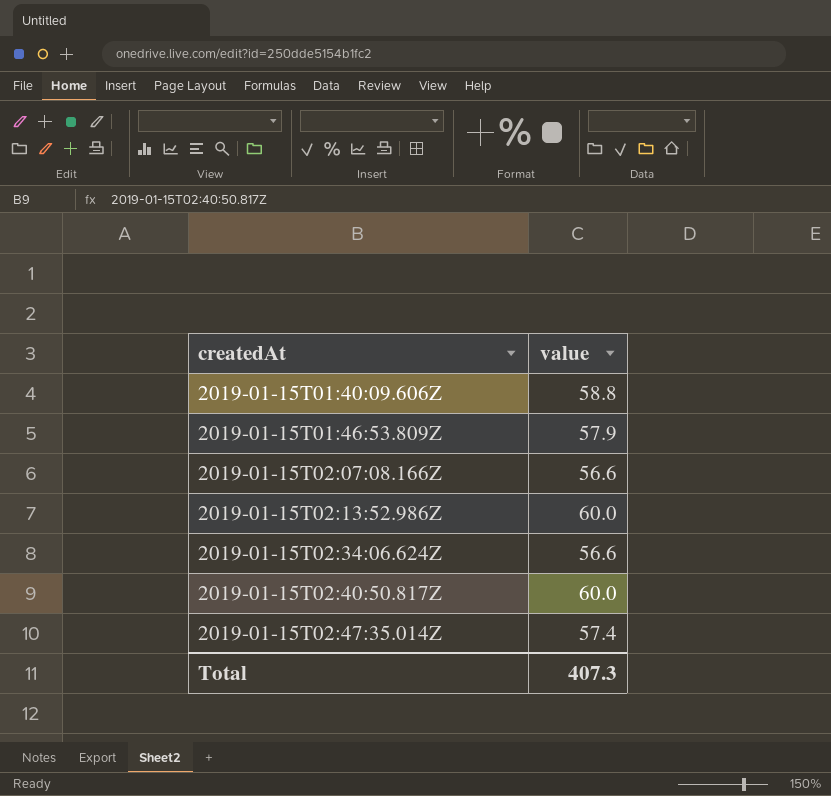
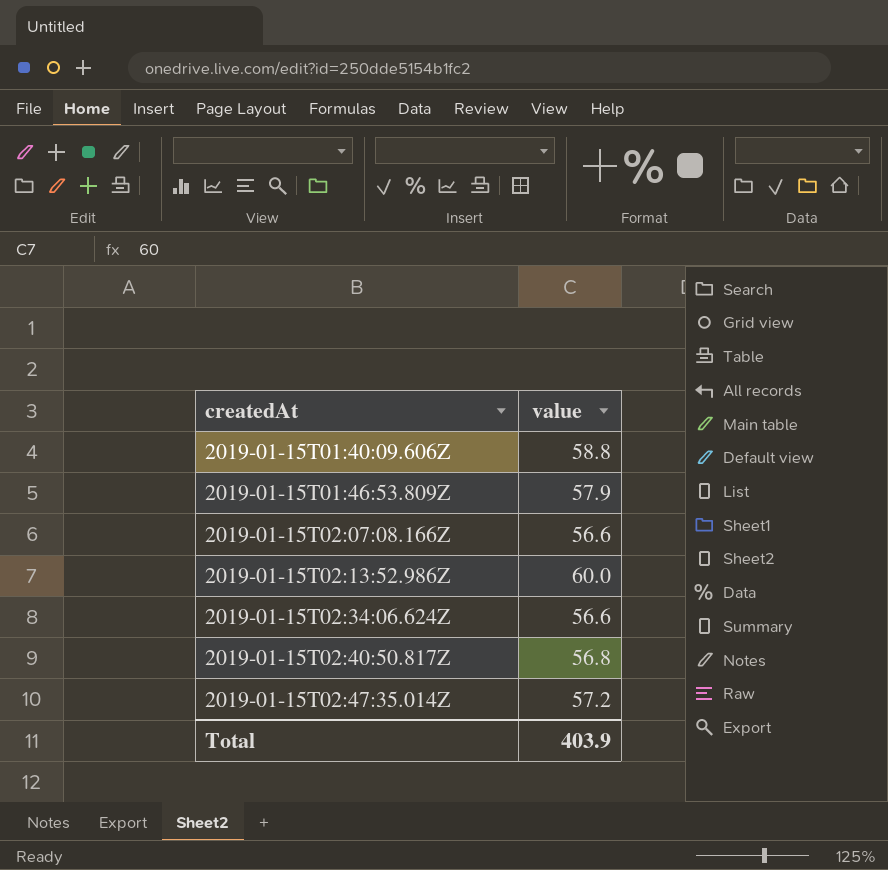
2019-01-15T02:40:50.817Z | value: 60.0 -> 56.8
2019-01-15T02:47:35.014Z | value: 57.4 -> 57.2
Total | value: 407.3 -> 403.9

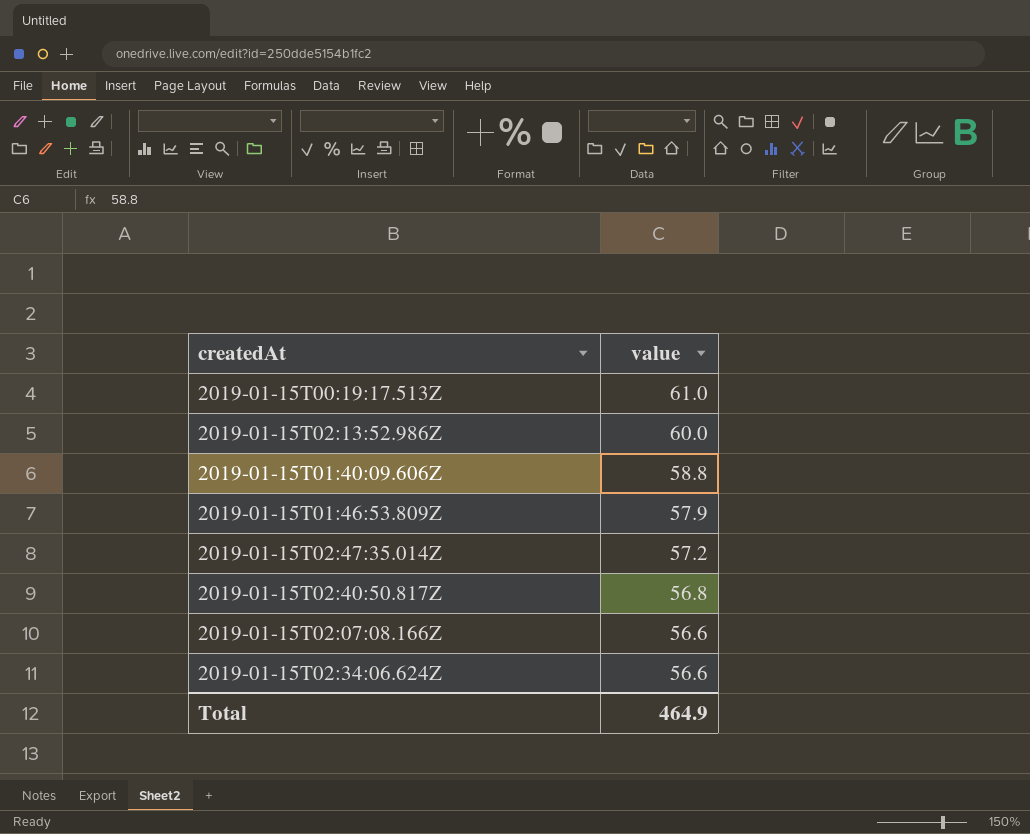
row order: createdAt ascending -> value descending
row 2019-01-15T00:19:17.513Z: none -> 61.0
Total | value: 403.9 -> 464.9

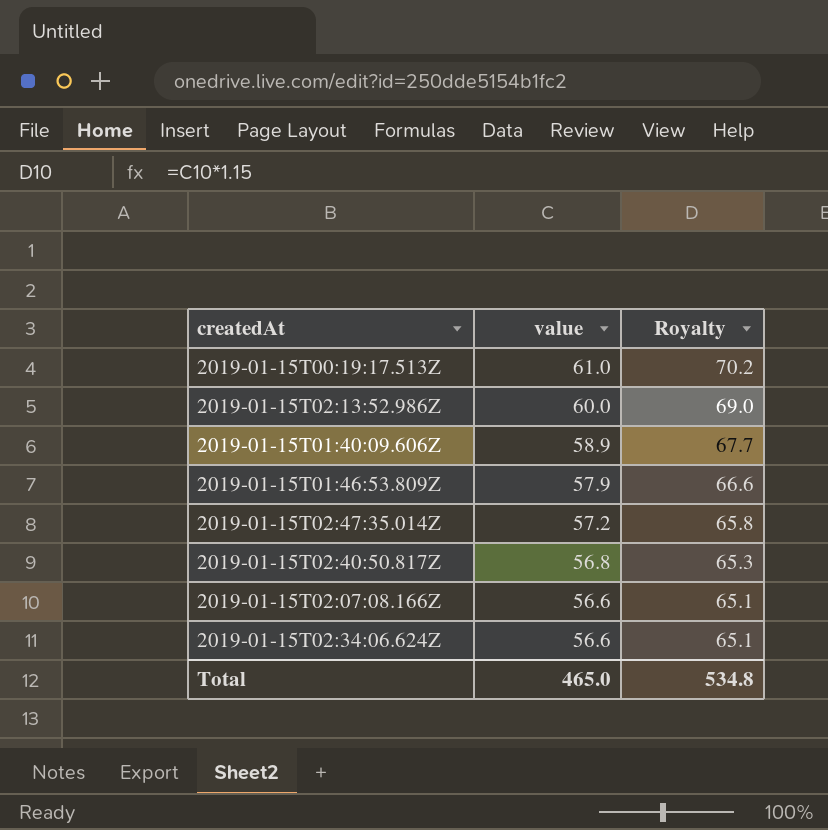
column Royalty | formula: none -> [value] * 1.15
2019-01-15T01:40:09.606Z | value: 58.8 -> 58.9
Total | value: 464.9 -> 465.0

